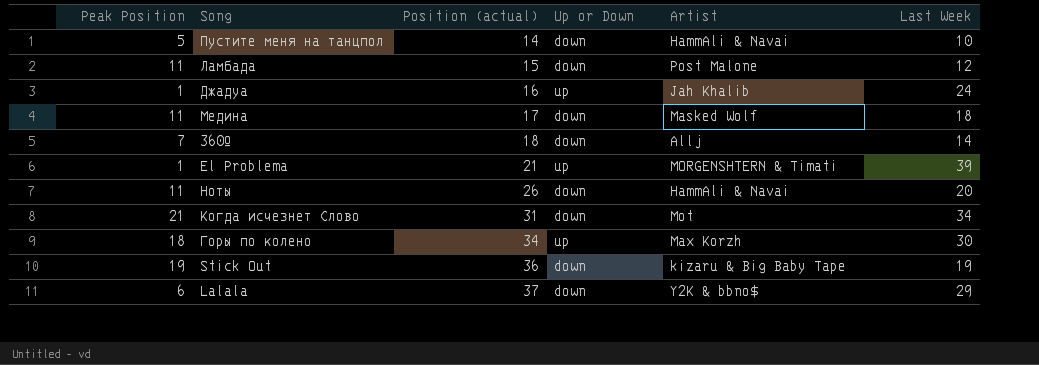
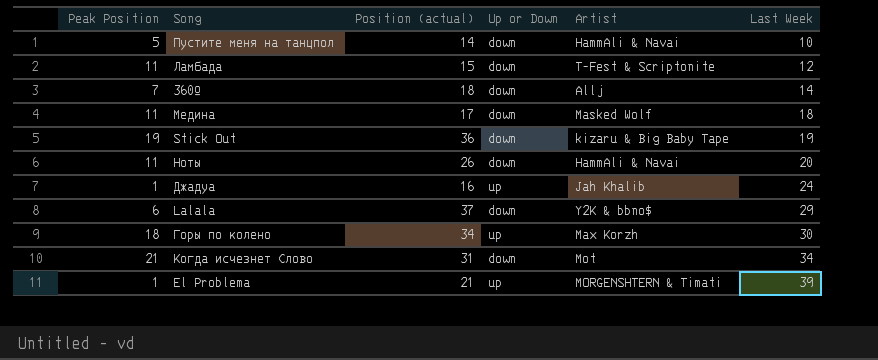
row order: Position (actual) ascending -> Last Week ascending
Ламбада | Artist: Post Malone -> T-Fest & Scriptonite

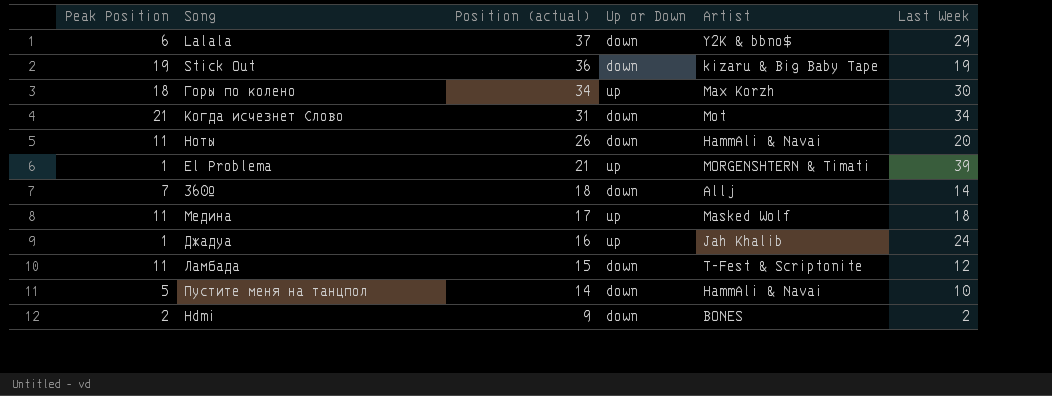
row order: Last Week ascending -> Position (actual) descending
Медина | Up or Down: down -> up
row Hdmi: none -> 2 | 9 | down | BONES | 2

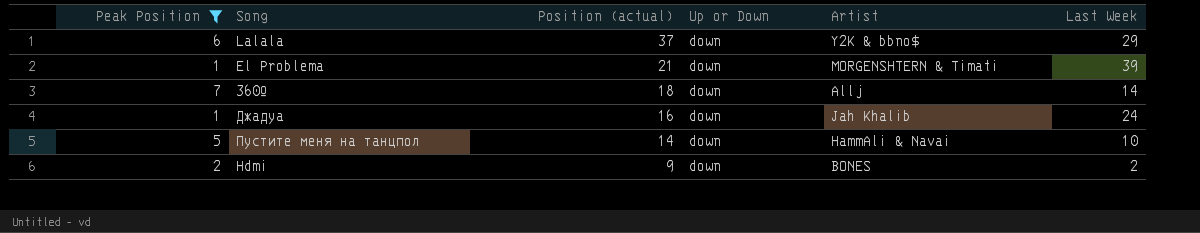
filter: none -> Peak Position <= 7
El Problema | Up or Down: up -> down
Джадуа | Up or Down: up -> down

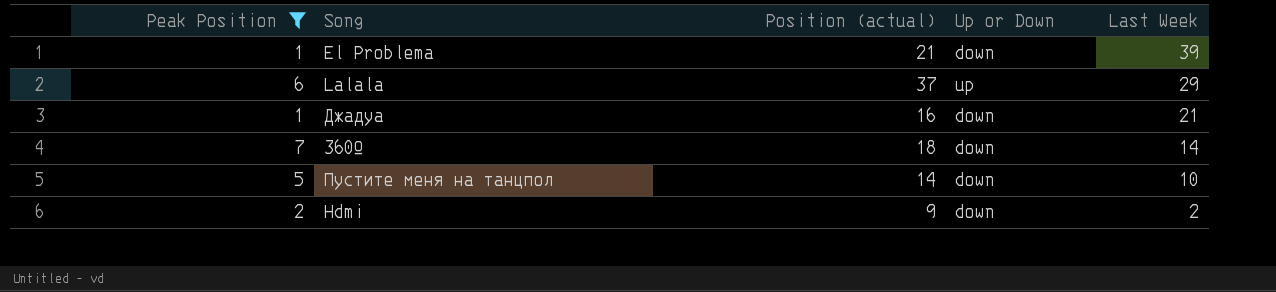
row order: Position (actual) descending -> Last Week descending
column Artist | position: 5 -> none
Lalala | Up or Down: down -> up
Джадуа | Last Week: 24 -> 21

